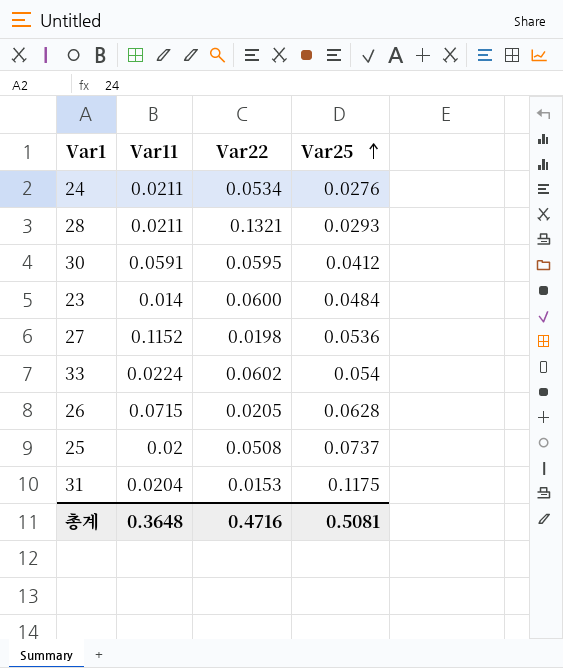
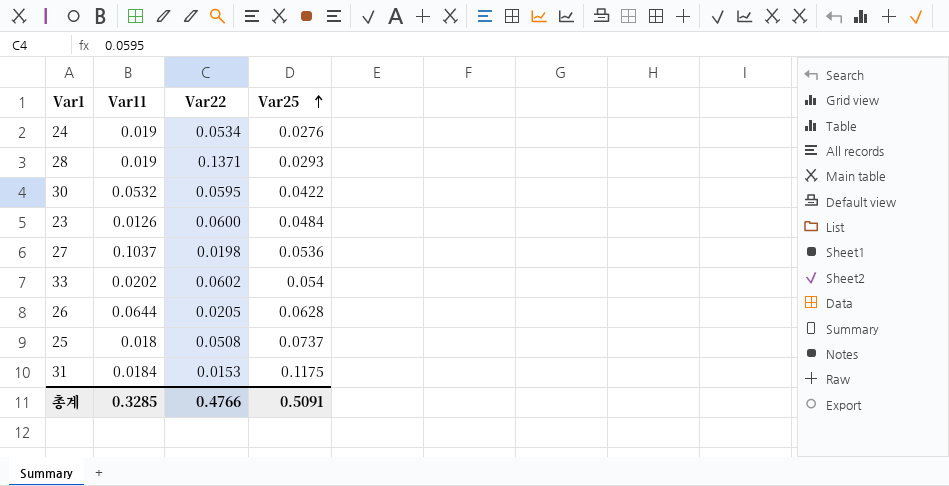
24 | Var11: 0.0211 -> 0.019
28 | Var11: 0.0211 -> 0.019
28 | Var22: 0.1321 -> 0.1371
30 | Var11: 0.0591 -> 0.0532
30 | Var25: 0.0412 -> 0.0422
23 | Var11: 0.014 -> 0.0126
27 | Var11: 0.1152 -> 0.1037
33 | Var11: 0.0224 -> 0.0202
26 | Var11: 0.0715 -> 0.0644
25 | Var11: 0.02 -> 0.018
31 | Var11: 0.0204 -> 0.0184
총계 | Var11: 0.3648 -> 0.3285
총계 | Var22: 0.4716 -> 0.4766
총계 | Var25: 0.5081 -> 0.5091

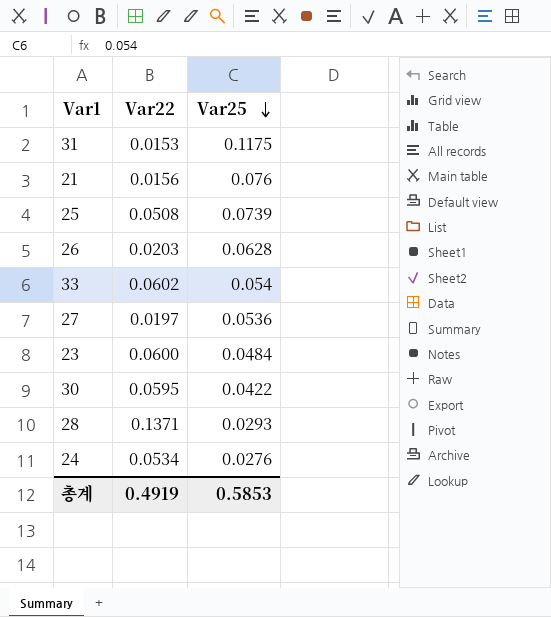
row order: Var25 ascending -> Var25 descending
column Var11 | position: 2 -> none
row 21: none -> 0.0156 | 0.076
25 | Var25: 0.0737 -> 0.0739
26 | Var22: 0.0205 -> 0.0203
27 | Var22: 0.0198 -> 0.0197
총계 | Var22: 0.4766 -> 0.4919
총계 | Var25: 0.5091 -> 0.5853

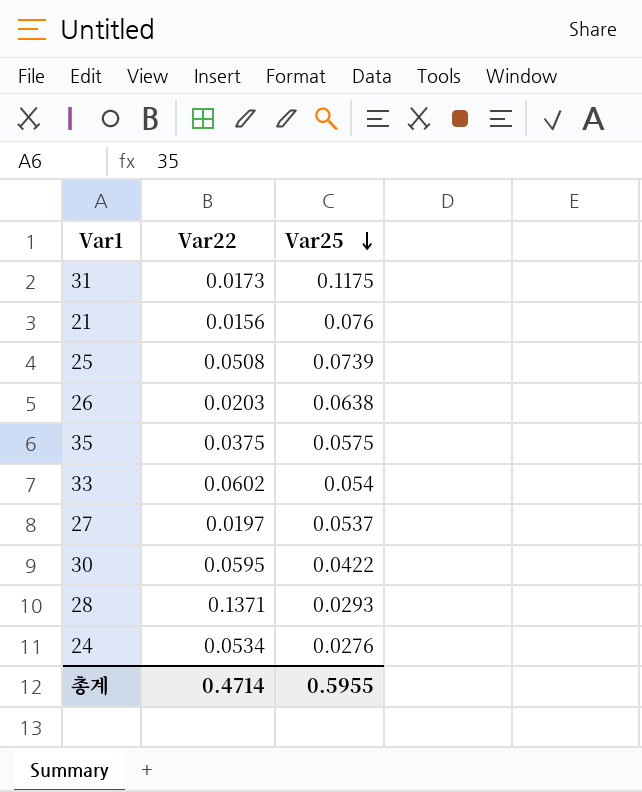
row 23: 0.0600 | 0.0484 -> none
31 | Var22: 0.0153 -> 0.0173
26 | Var25: 0.0628 -> 0.0638
row 35: none -> 0.0375 | 0.0575
27 | Var25: 0.0536 -> 0.0537
총계 | Var22: 0.4919 -> 0.4714
총계 | Var25: 0.5853 -> 0.5955

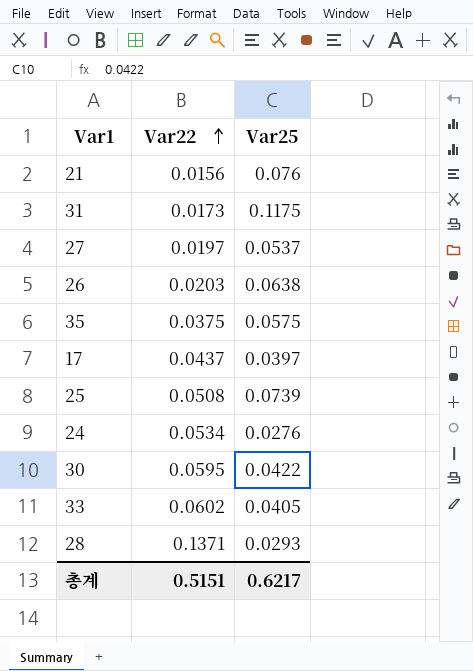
row order: Var25 descending -> Var22 ascending
row 17: none -> 0.0437 | 0.0397
33 | Var25: 0.054 -> 0.0405
총계 | Var22: 0.4714 -> 0.5151
총계 | Var25: 0.5955 -> 0.6217

